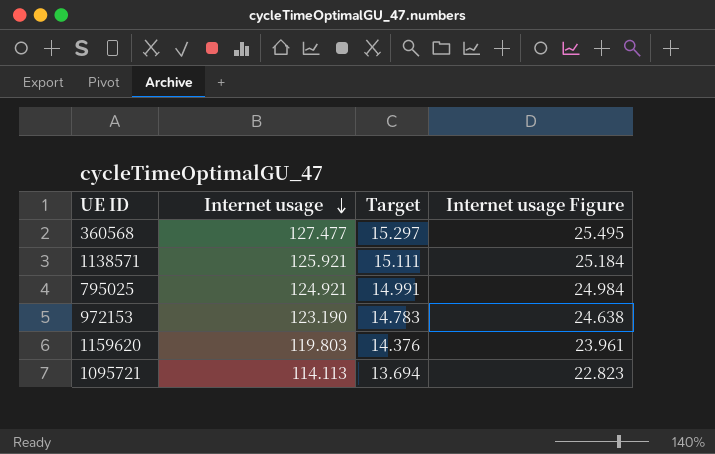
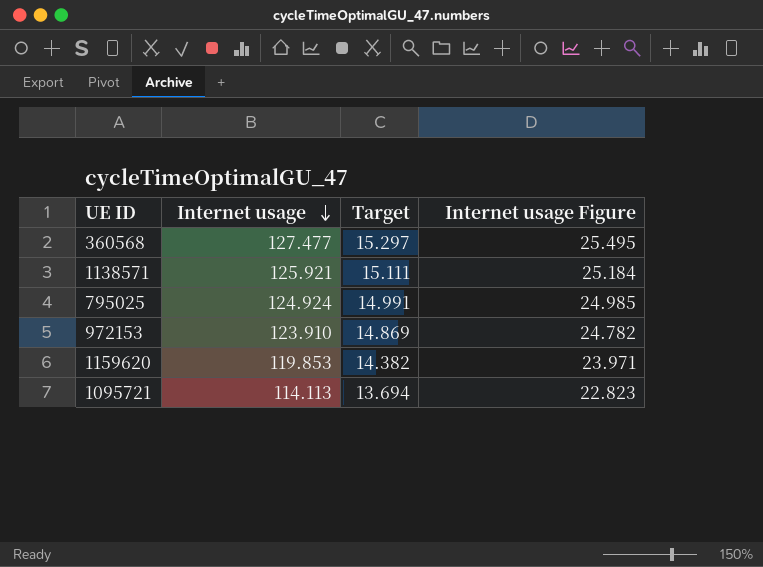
795025 | Internet usage: 124.921 -> 124.924
795025 | Internet usage Figure: 24.984 -> 24.985
972153 | Internet usage: 123.190 -> 123.910
972153 | Target: 14.783 -> 14.869
972153 | Internet usage Figure: 24.638 -> 24.782
1159620 | Internet usage: 119.803 -> 119.853
1159620 | Target: 14.376 -> 14.382
1159620 | Internet usage Figure: 23.961 -> 23.971

